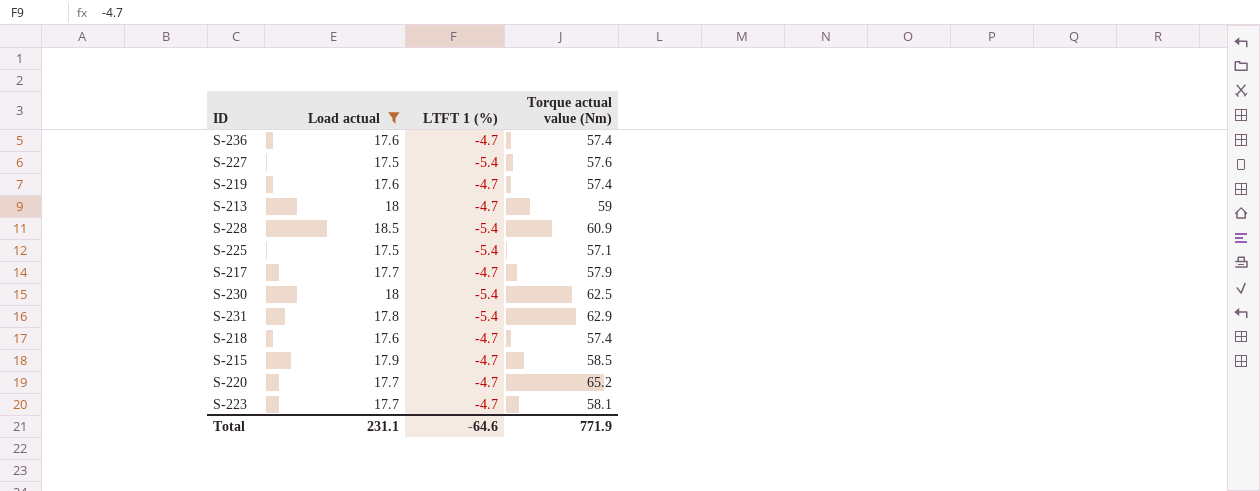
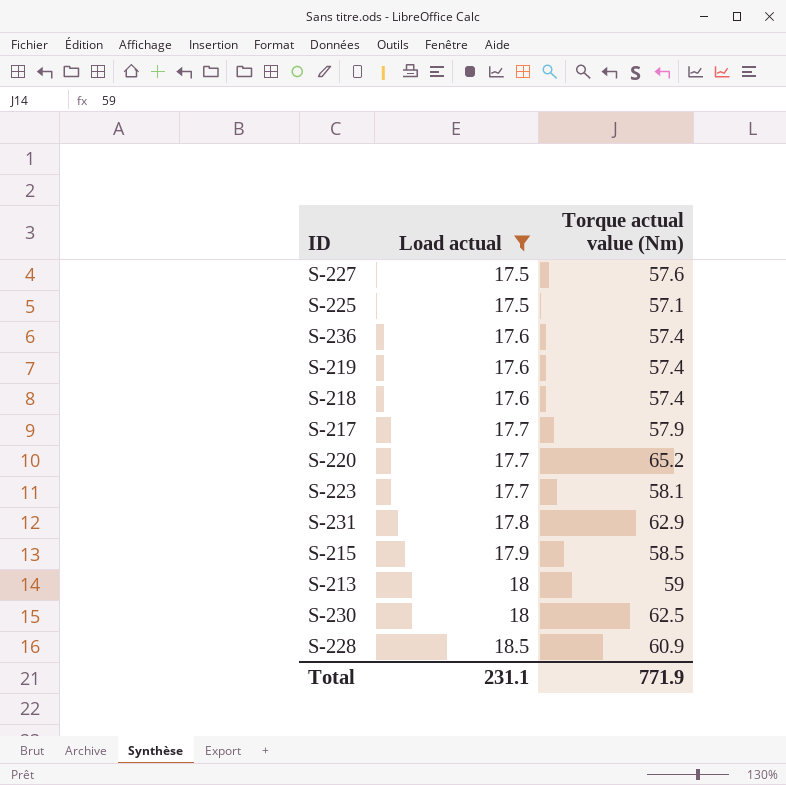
row order: none -> Load actual ascending
column LTFT 1 (%) | position: 3 -> none

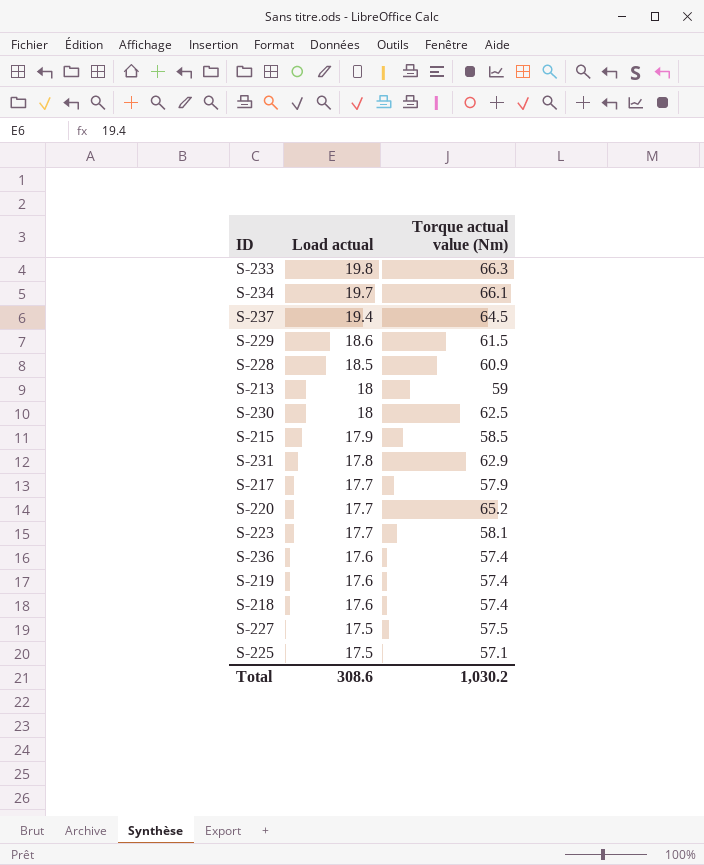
filter: Load actual <= 18.5 -> none
row order: Load actual ascending -> Load actual descending
S-227 | Torque actual value (Nm): 57.6 -> 57.5
Total | Load actual: 231.1 -> 308.6
Total | Torque actual value (Nm): 771.9 -> 1,030.2

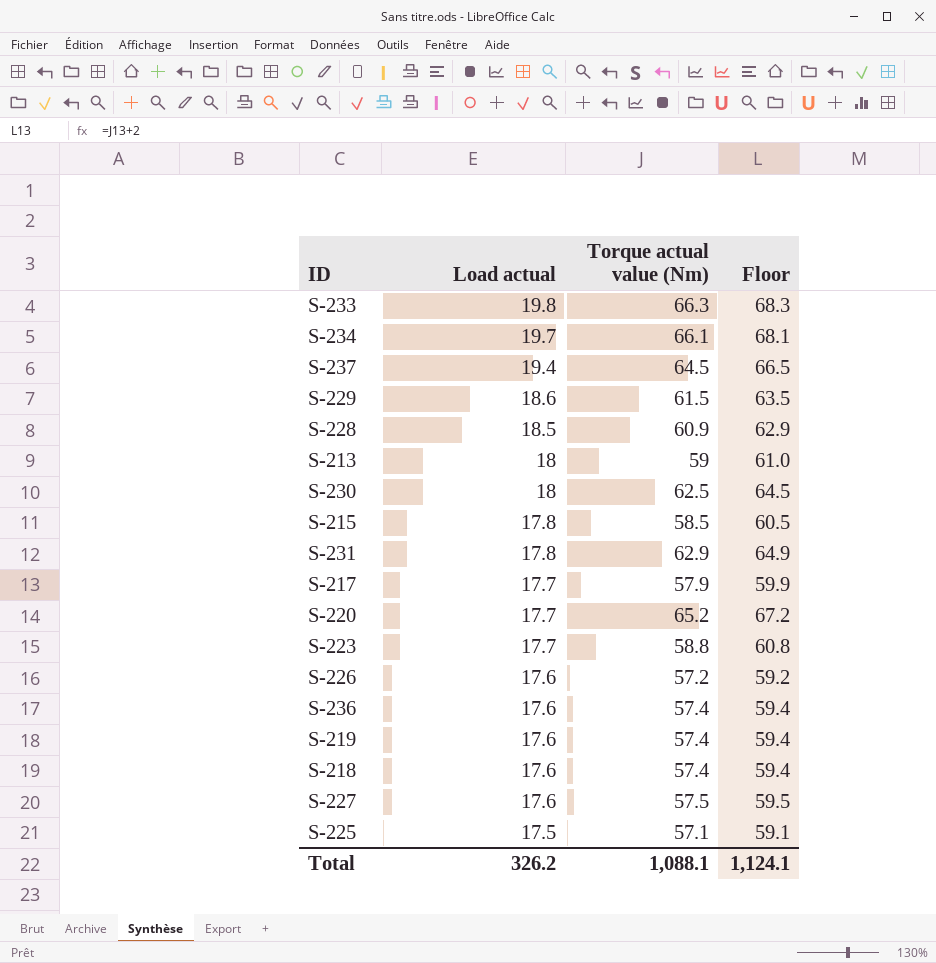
column Floor | formula: none -> [Torque actual value (Nm)] + 2
S-215 | Load actual: 17.9 -> 17.8
S-223 | Torque actual value (Nm): 58.1 -> 58.8
row S-226: none -> 17.6 | 57.2 | 59.2
S-227 | Load actual: 17.5 -> 17.6
Total | Load actual: 308.6 -> 326.2
Total | Torque actual value (Nm): 1,030.2 -> 1,088.1

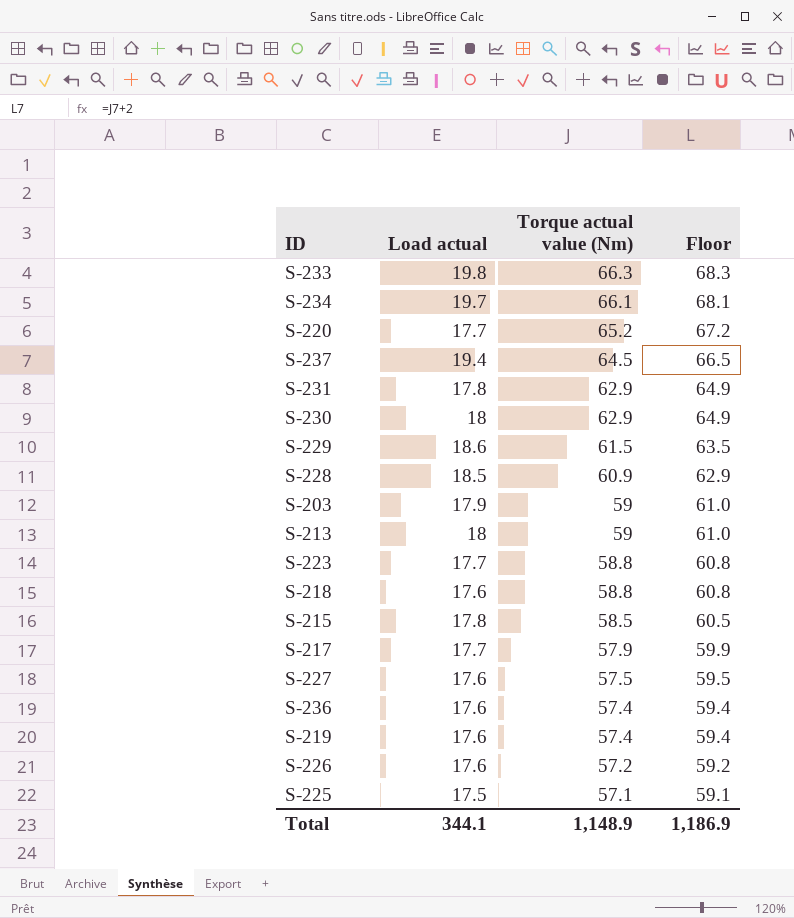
row order: Load actual descending -> Torque actual value (Nm) descending
S-230 | Torque actual value (Nm): 62.5 -> 62.9
S-230 | Floor: 64.5 -> 64.9
row S-203: none -> 17.9 | 59 | 61.0
S-218 | Torque actual value (Nm): 57.4 -> 58.8
S-218 | Floor: 59.4 -> 60.8
Total | Load actual: 326.2 -> 344.1
Total | Torque actual value (Nm): 1,088.1 -> 1,148.9
Total | Floor: 1,124.1 -> 1,186.9

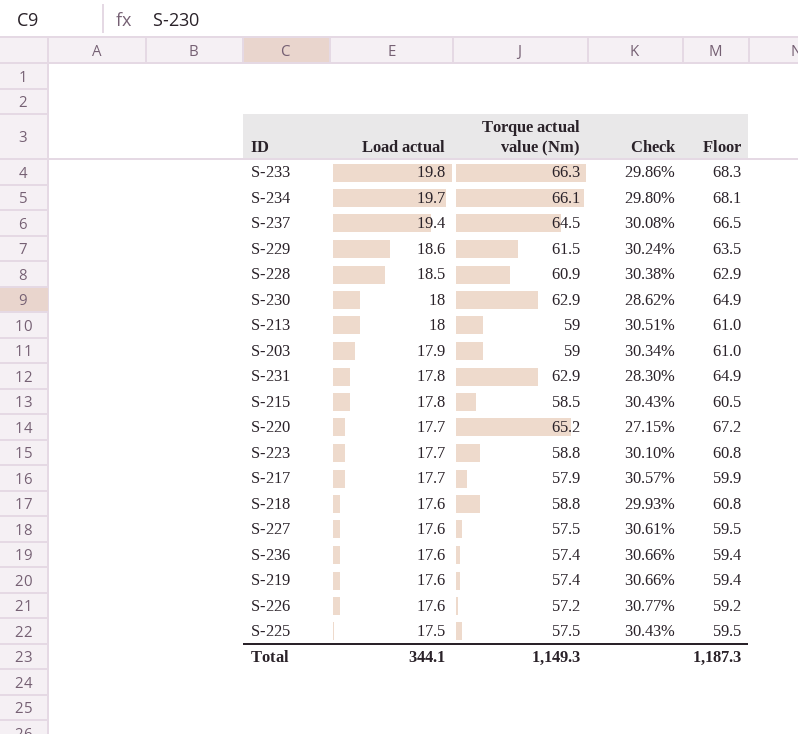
row order: Torque actual value (Nm) descending -> Load actual descending
column Check | formula: none -> [Load actual] / [Torque actual value (Nm)]
S-225 | Torque actual value (Nm): 57.1 -> 57.5
S-225 | Floor: 59.1 -> 59.5
Total | Torque actual value (Nm): 1,148.9 -> 1,149.3
Total | Floor: 1,186.9 -> 1,187.3

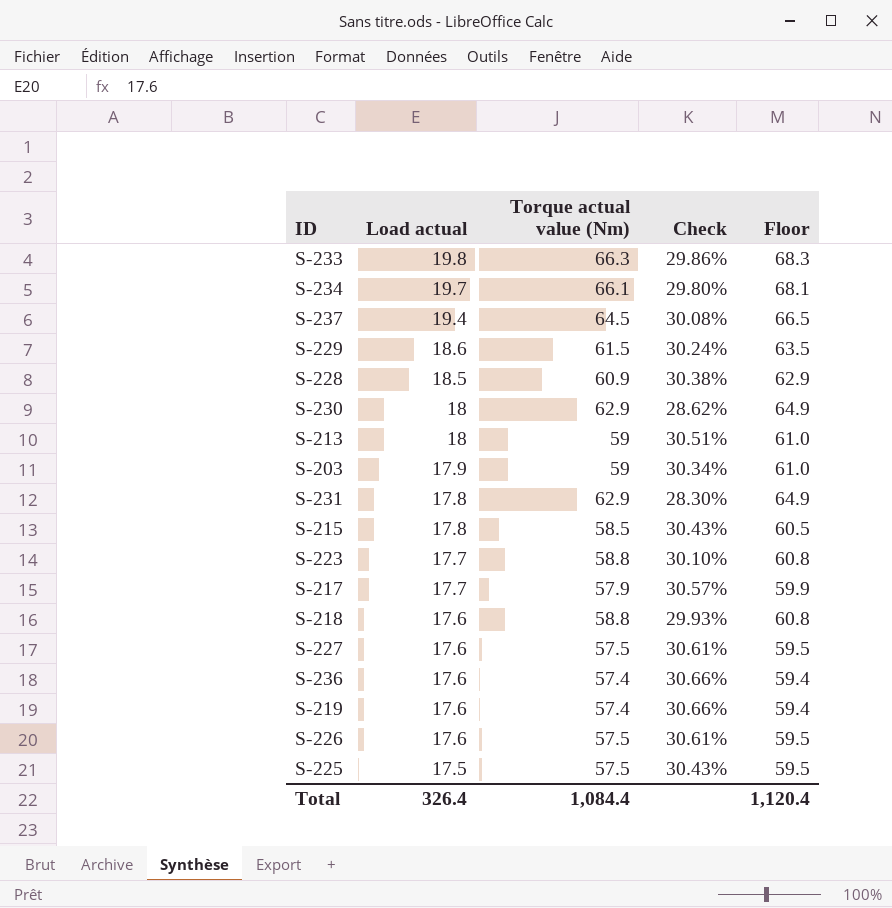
row S-220: 17.7 | 65.2 | 27.15% | 67.2 -> none
S-226 | Torque actual value (Nm): 57.2 -> 57.5
S-226 | Check: 30.77% -> 30.61%
S-226 | Floor: 59.2 -> 59.5
Total | Load actual: 344.1 -> 326.4
Total | Torque actual value (Nm): 1,149.3 -> 1,084.4
Total | Floor: 1,187.3 -> 1,120.4

